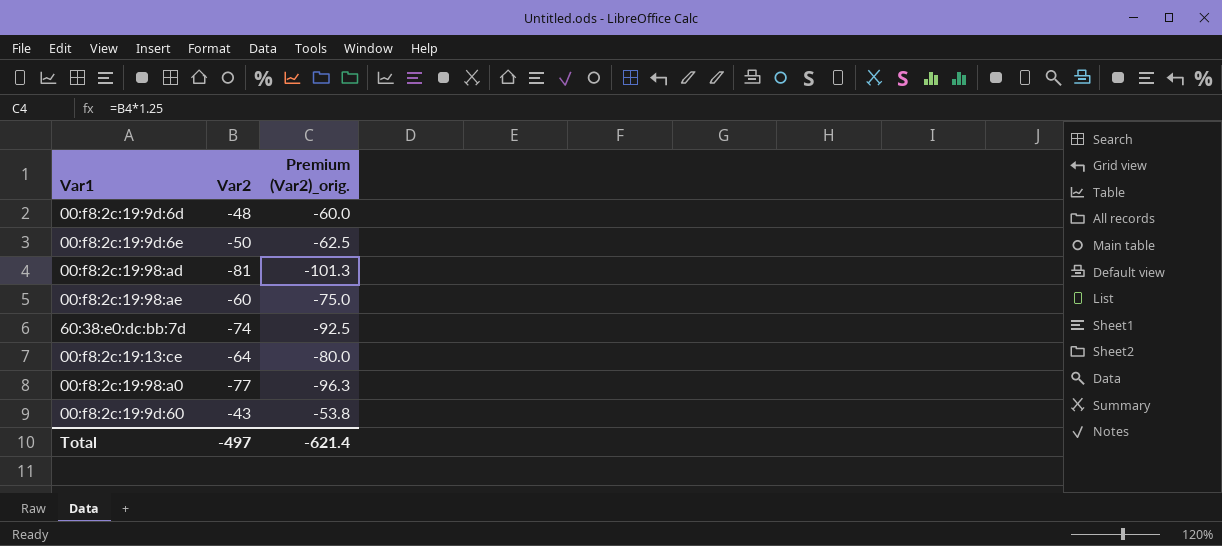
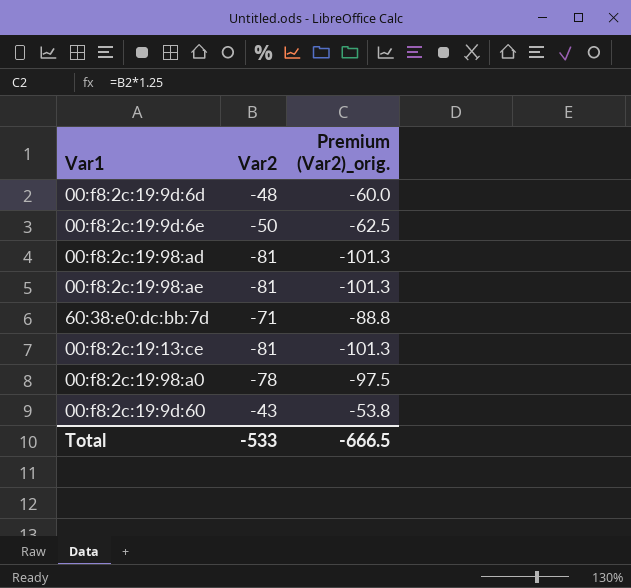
00:f8:2c:19:98:ae | Var2: -60 -> -81
00:f8:2c:19:98:ae | Premium (Var2)_orig.: -75.0 -> -101.3
60:38:e0:dc:bb:7d | Var2: -74 -> -71
60:38:e0:dc:bb:7d | Premium (Var2)_orig.: -92.5 -> -88.8
00:f8:2c:19:13:ce | Var2: -64 -> -81
00:f8:2c:19:13:ce | Premium (Var2)_orig.: -80.0 -> -101.3
00:f8:2c:19:98:a0 | Var2: -77 -> -78
00:f8:2c:19:98:a0 | Premium (Var2)_orig.: -96.3 -> -97.5
Total | Var2: -497 -> -533
Total | Premium (Var2)_orig.: -621.4 -> -666.5

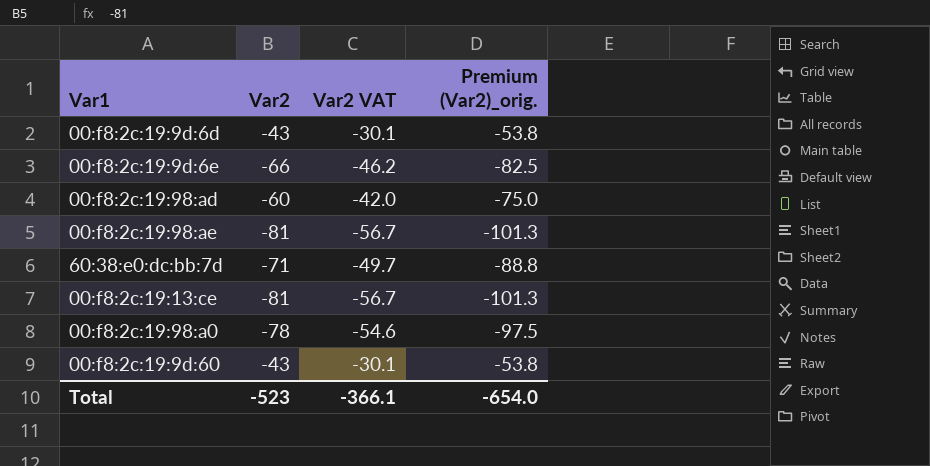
column Var2 VAT | formula: none -> [Var2] * 0.7
00:f8:2c:19:9d:6d | Var2: -48 -> -43
00:f8:2c:19:9d:6d | Premium (Var2)_orig.: -60.0 -> -53.8
00:f8:2c:19:9d:6e | Var2: -50 -> -66
00:f8:2c:19:9d:6e | Premium (Var2)_orig.: -62.5 -> -82.5
00:f8:2c:19:98:ad | Var2: -81 -> -60
00:f8:2c:19:98:ad | Premium (Var2)_orig.: -101.3 -> -75.0
Total | Var2: -533 -> -523
Total | Premium (Var2)_orig.: -666.5 -> -654.0

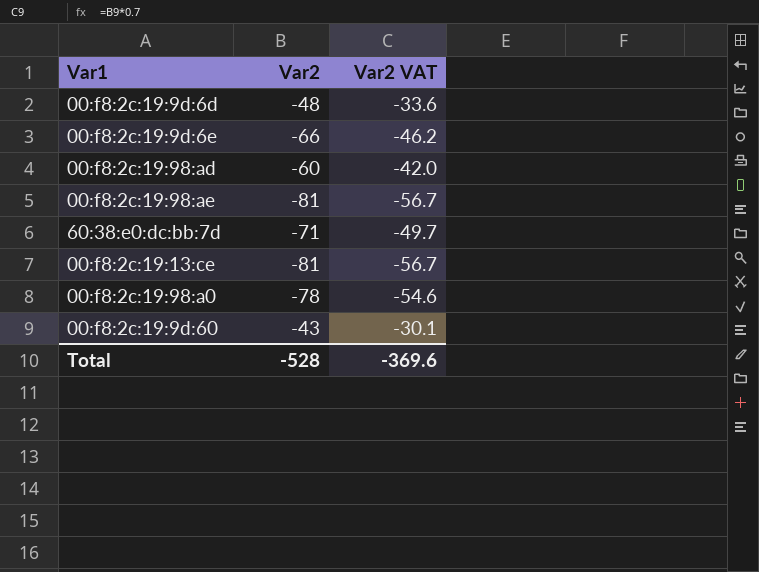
column Premium (Var2)_orig. | formula: [Var2] * 1.25 -> none
00:f8:2c:19:9d:6d | Var2: -43 -> -48
00:f8:2c:19:9d:6d | Var2 VAT: -30.1 -> -33.6
Total | Var2: -523 -> -528
Total | Var2 VAT: -366.1 -> -369.6

